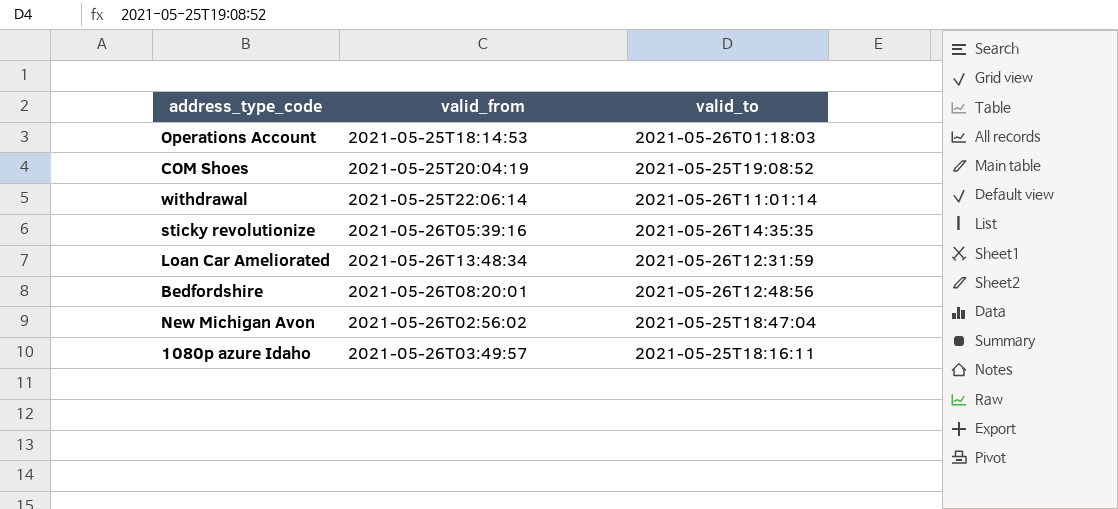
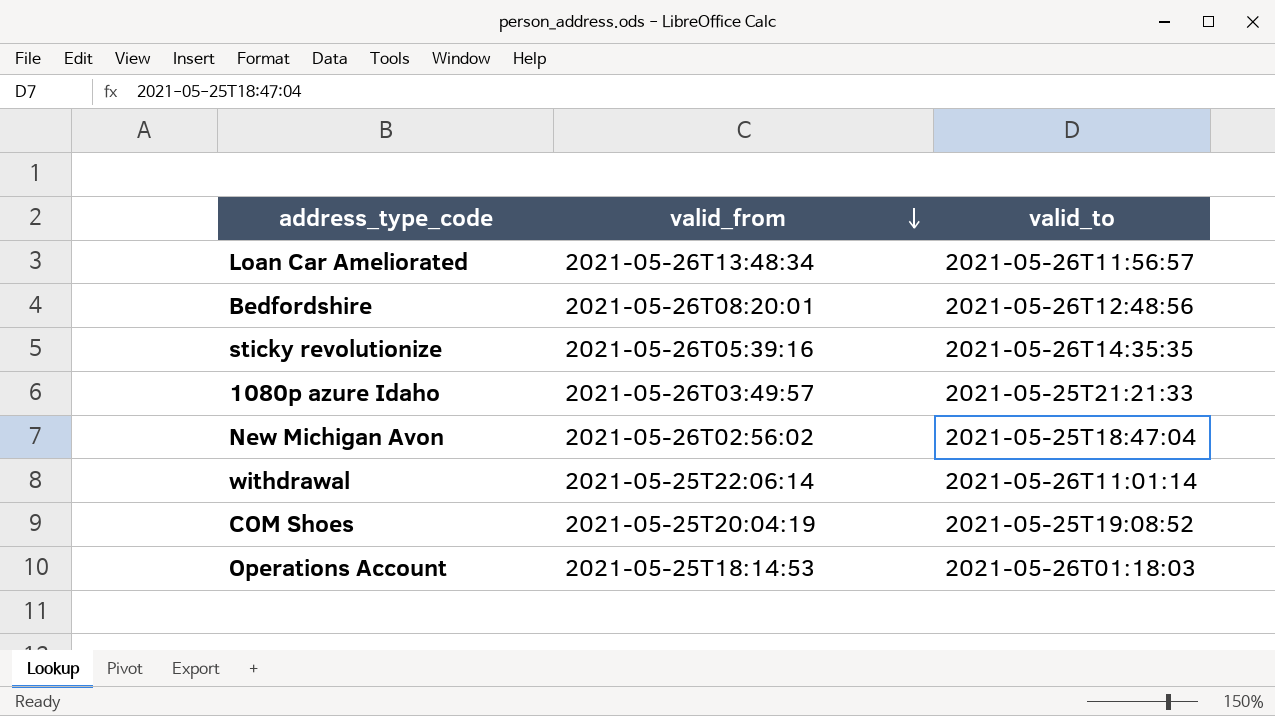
row order: none -> valid_from descending
Loan Car Ameliorated | valid_to: 2021-05-26T12:31:59 -> 2021-05-26T11:56:57
1080p azure Idaho | valid_to: 2021-05-25T18:16:11 -> 2021-05-25T21:21:33

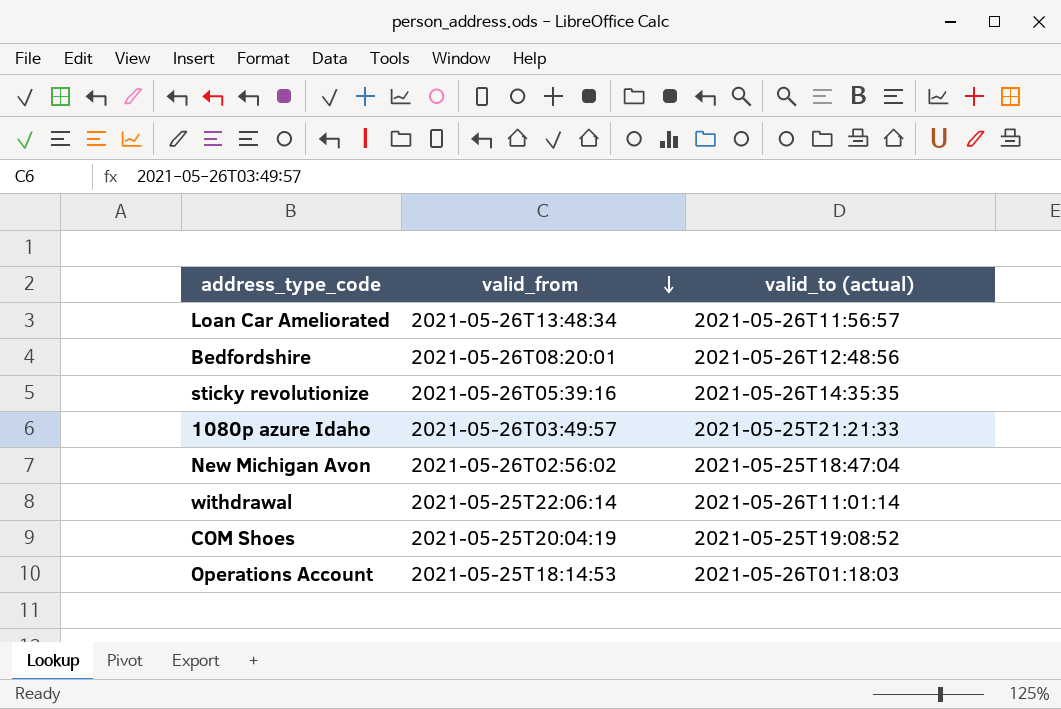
column name: valid_to -> valid_to (actual)

